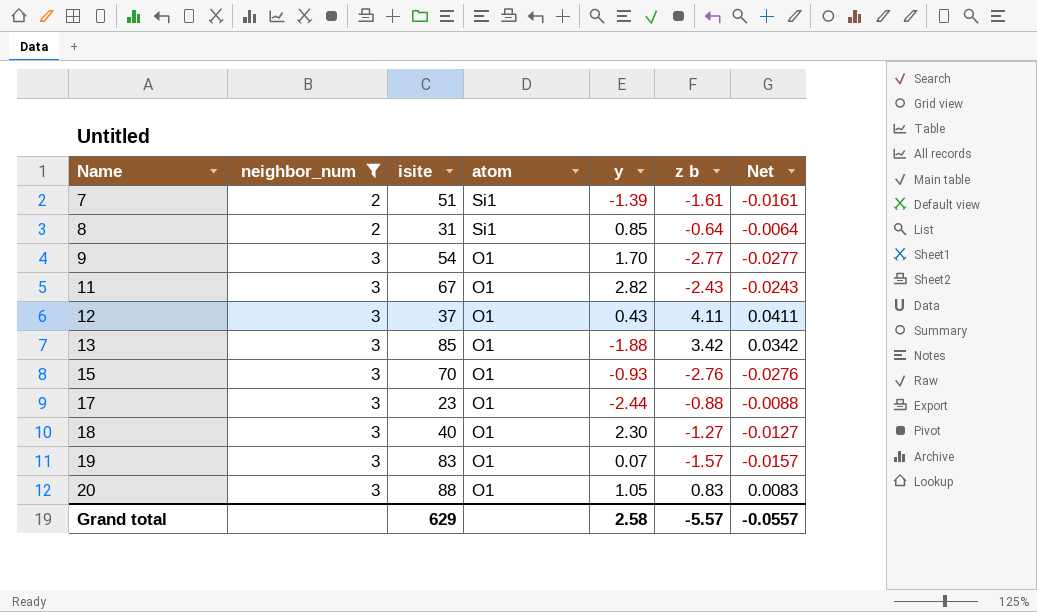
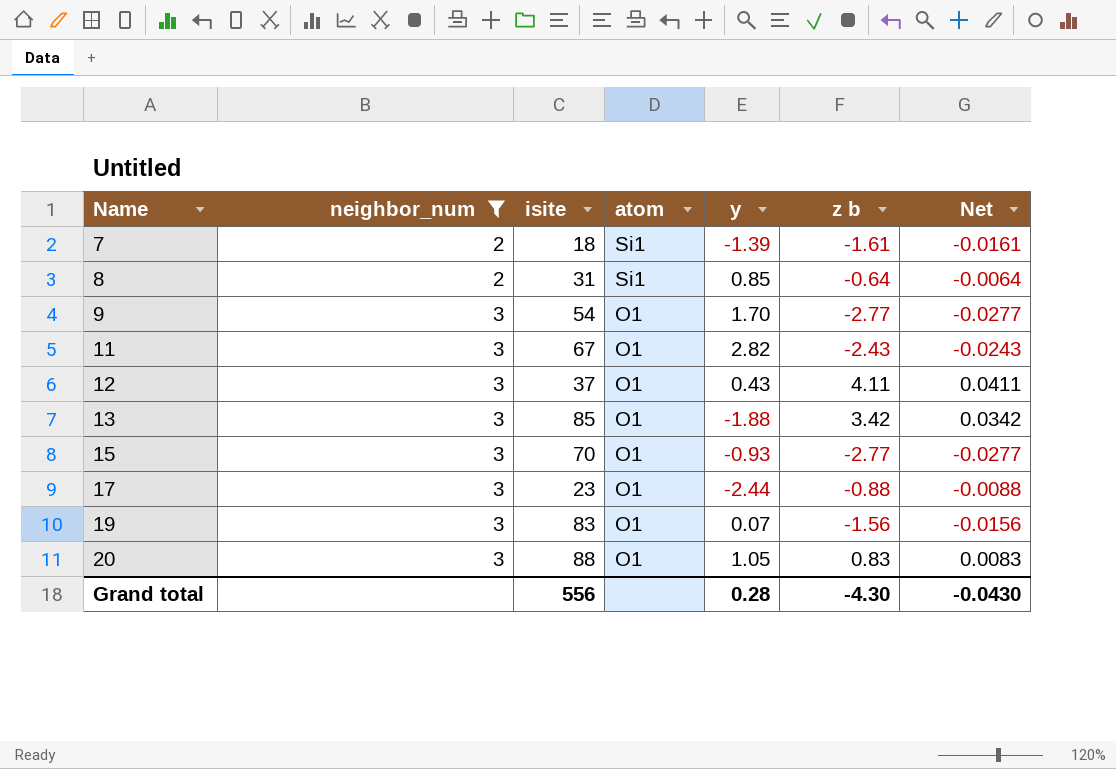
row 18: 3 | 40 | O1 | 2.30 | -1.27 | -0.0127 -> none
7 | isite: 51 -> 18
15 | z b: -2.76 -> -2.77
15 | Net: -0.0276 -> -0.0277
19 | z b: -1.57 -> -1.56
19 | Net: -0.0157 -> -0.0156
Grand total | isite: 629 -> 556
Grand total | y: 2.58 -> 0.28
Grand total | z b: -5.57 -> -4.30
Grand total | Net: -0.0557 -> -0.0430

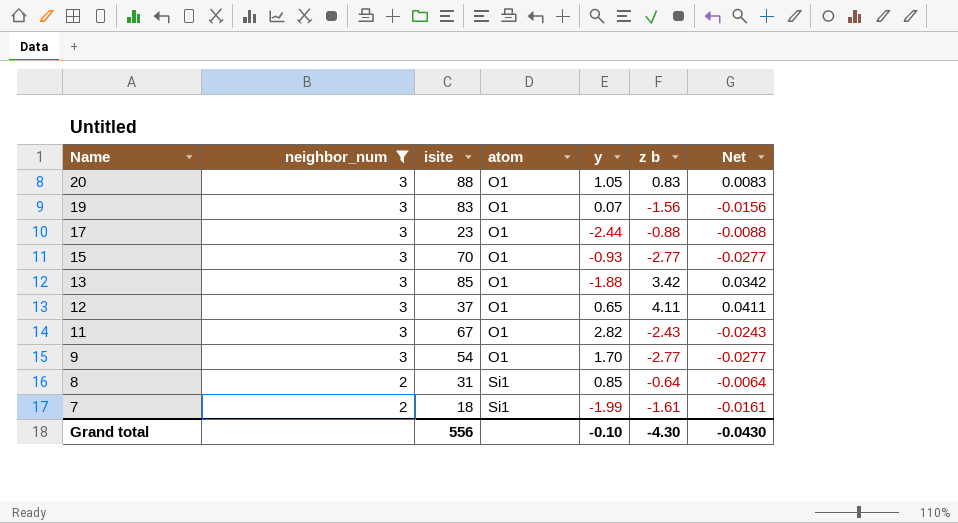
row order: Name ascending -> Name descending
12 | y: 0.43 -> 0.65
7 | y: -1.39 -> -1.99
Grand total | y: 0.28 -> -0.10

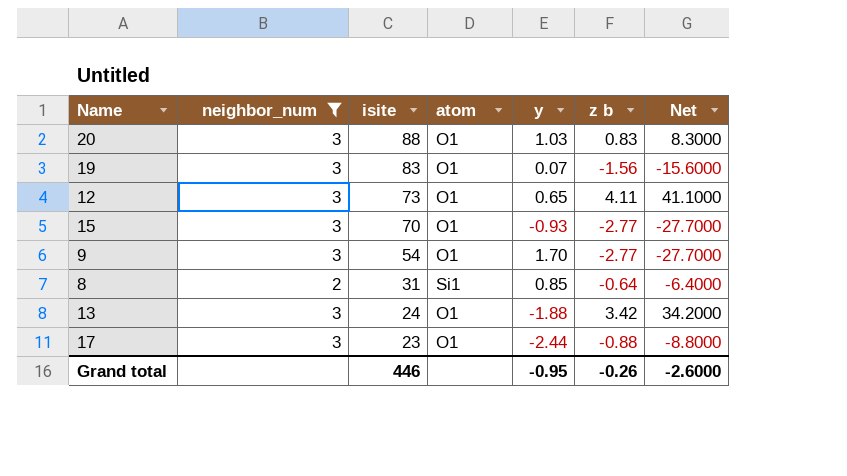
row order: Name descending -> isite descending
column Net | formula: [z b] * 0.01 -> [z b] * 10
row 11: 3 | 67 | O1 | 2.82 | -2.43 | -0.0243 -> none
row 7: 2 | 18 | Si1 | -1.99 | -1.61 | -0.0161 -> none
20 | y: 1.05 -> 1.03
12 | isite: 37 -> 73
13 | isite: 85 -> 24
Grand total | isite: 556 -> 446
Grand total | y: -0.10 -> -0.95
Grand total | z b: -4.30 -> -0.26
Grand total | Net: -0.0430 -> -2.6000

